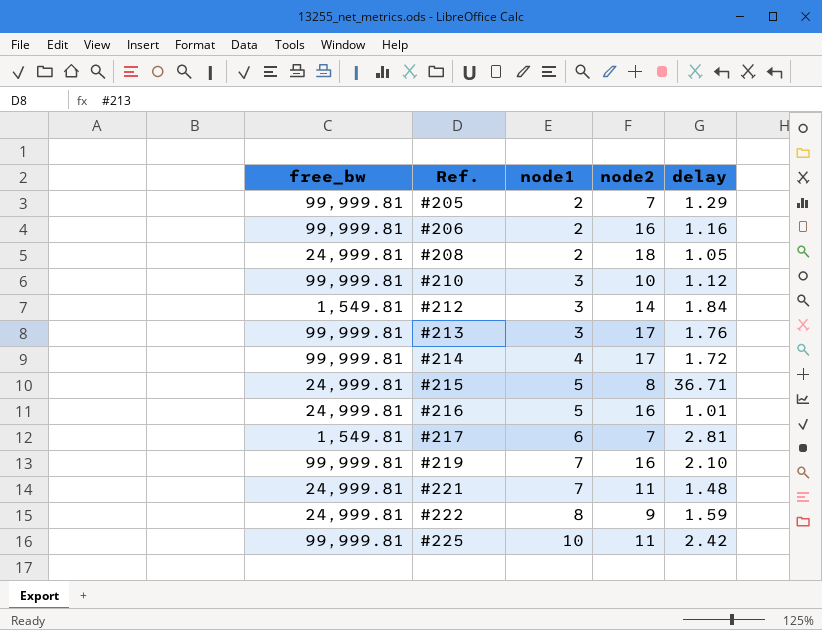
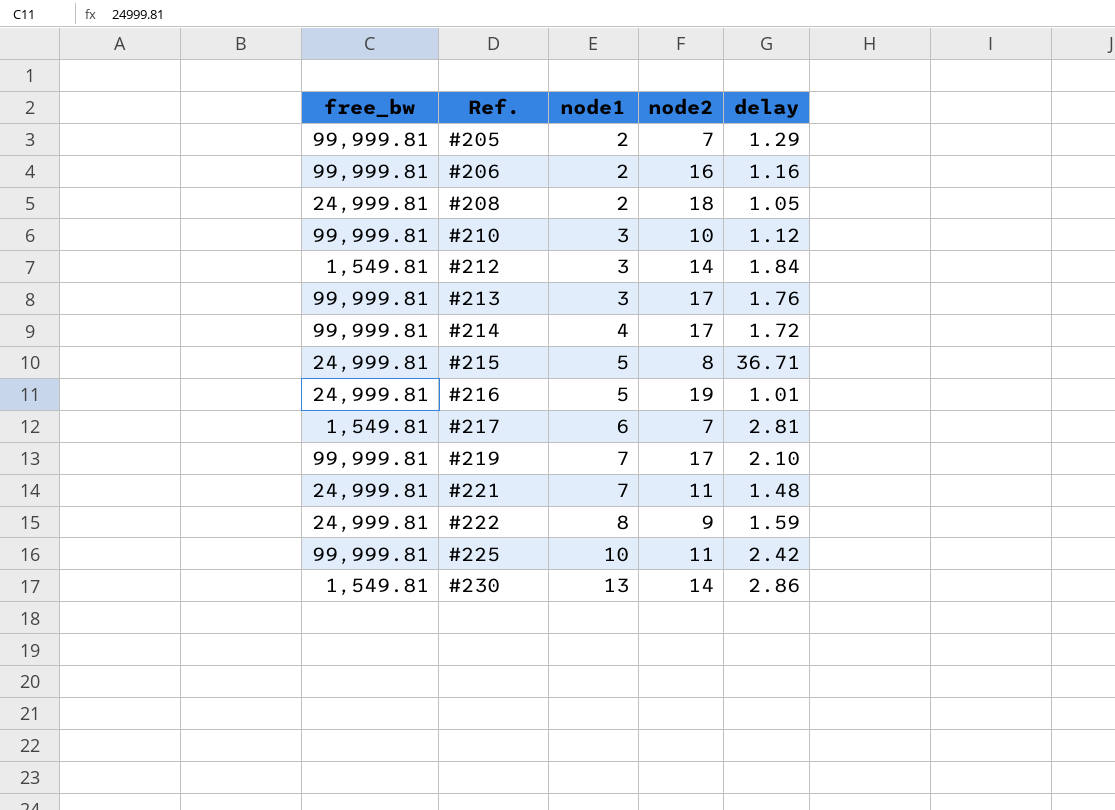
#216 | node2: 16 -> 19
#219 | node2: 16 -> 17
row #230: none -> 1,549.81 | 13 | 14 | 2.86

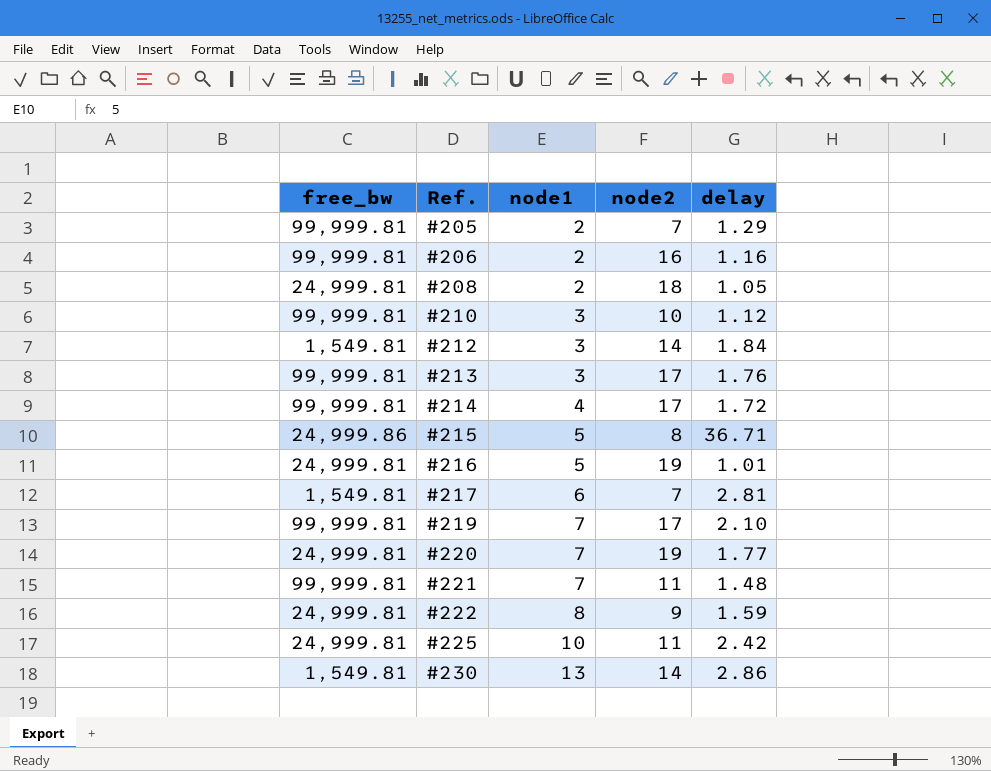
#215 | free_bw: 24,999.81 -> 24,999.86
row #220: none -> 24,999.81 | 7 | 19 | 1.77
#221 | free_bw: 24,999.81 -> 99,999.81
#225 | free_bw: 99,999.81 -> 24,999.81

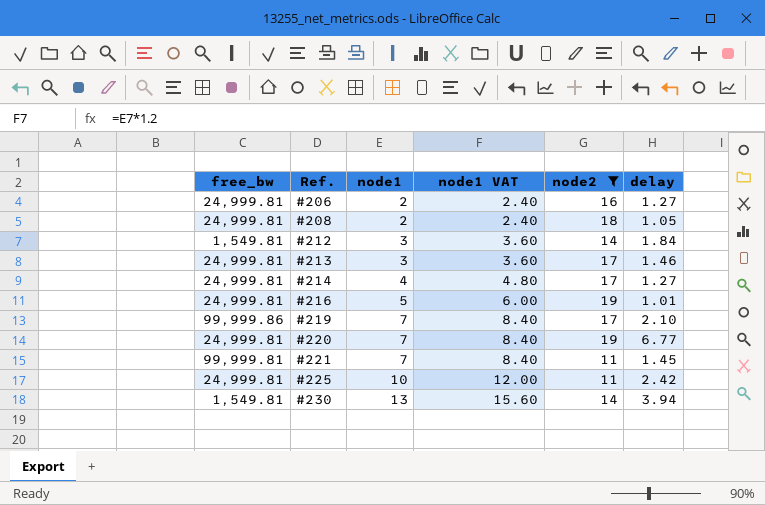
filter: none -> node2 >= 11
column node1 VAT | formula: none -> [node1] * 1.2
#206 | free_bw: 99,999.81 -> 24,999.81
#206 | delay: 1.16 -> 1.27
#213 | free_bw: 99,999.81 -> 24,999.81
#213 | delay: 1.76 -> 1.46
#214 | free_bw: 99,999.81 -> 24,999.81
#214 | delay: 1.72 -> 1.27
#219 | free_bw: 99,999.81 -> 99,999.86
#220 | delay: 1.77 -> 6.77
#221 | delay: 1.48 -> 1.45
#230 | delay: 2.86 -> 3.94

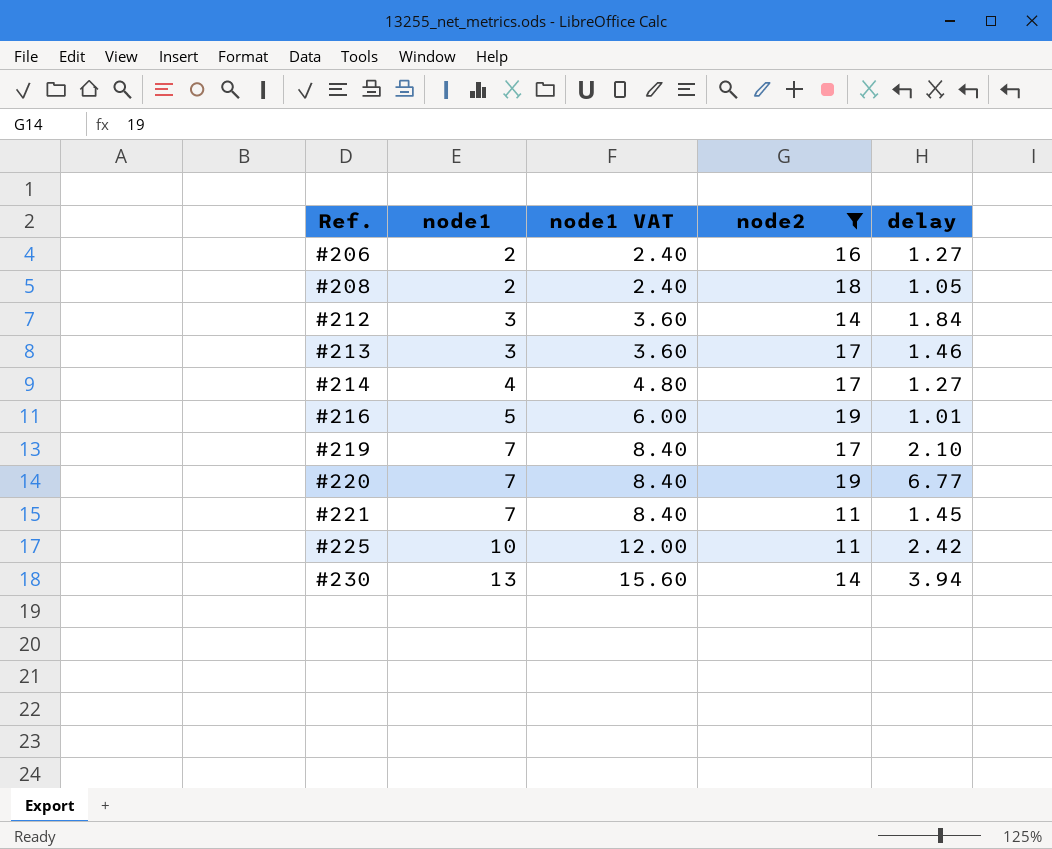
column free_bw | position: 1 -> none

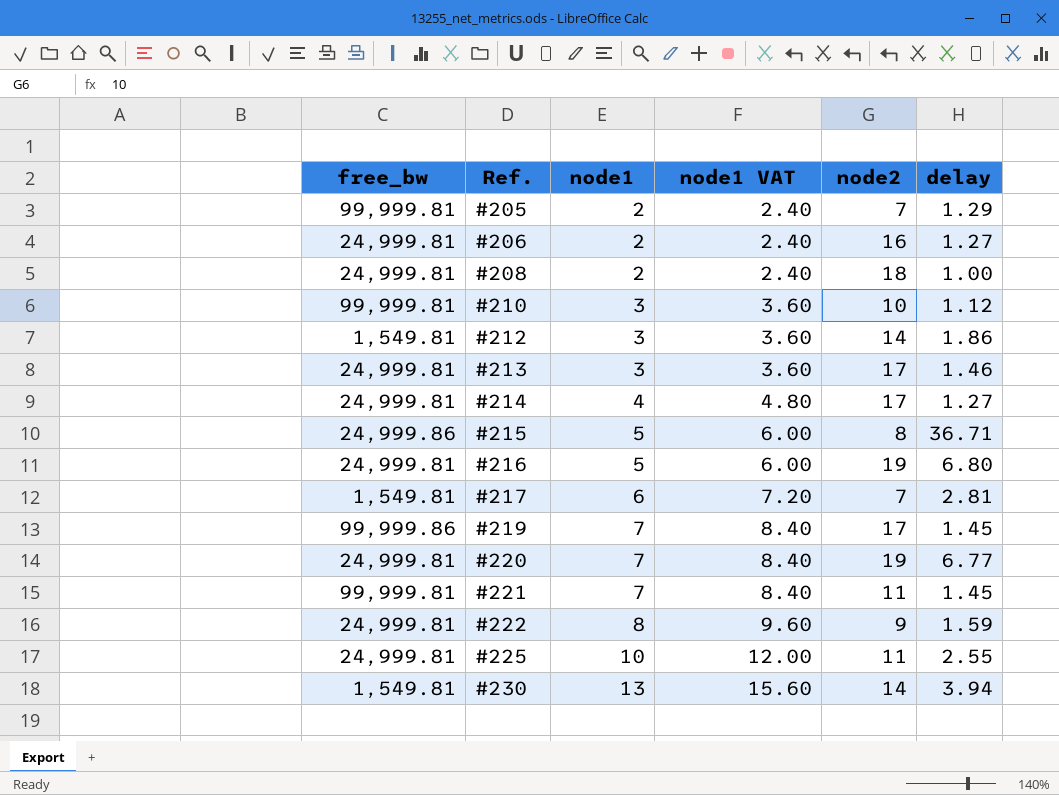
filter: node2 >= 11 -> none
column free_bw | position: none -> 1
#208 | delay: 1.05 -> 1.00
#212 | delay: 1.84 -> 1.86
#216 | delay: 1.01 -> 6.80
#219 | delay: 2.10 -> 1.45
#225 | delay: 2.42 -> 2.55

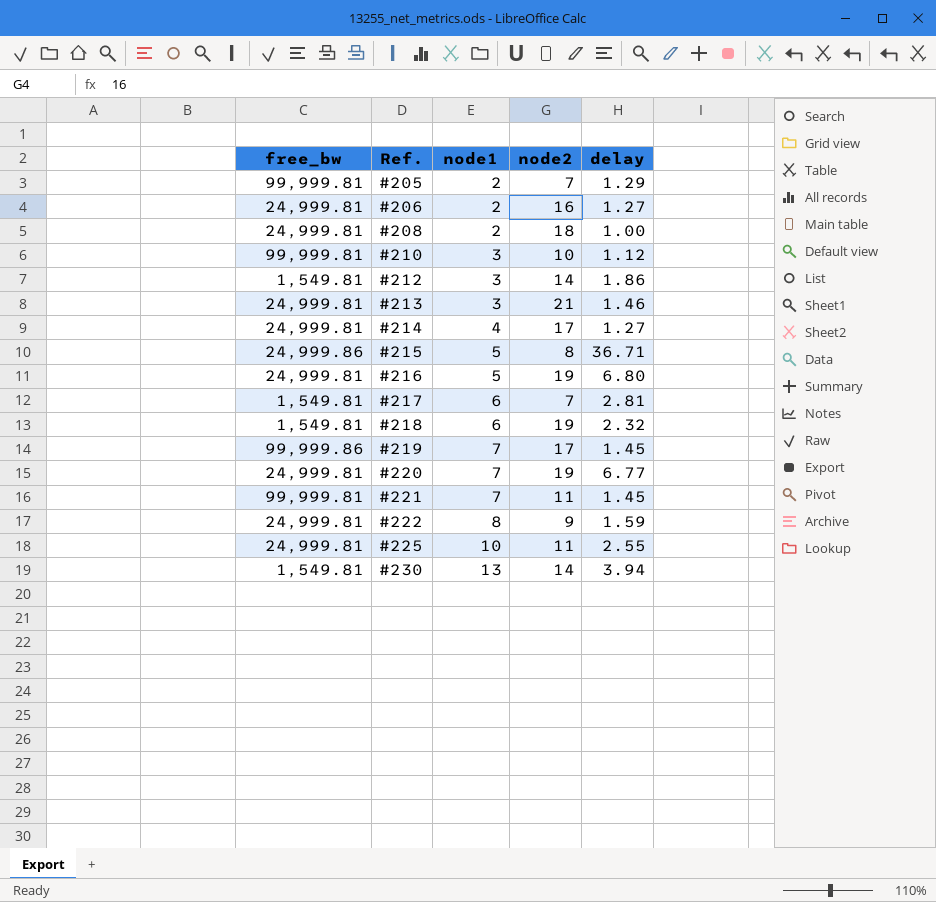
column node1 VAT | formula: [node1] * 1.2 -> none
#213 | node2: 17 -> 21
row #218: none -> 1,549.81 | 6 | 19 | 2.32

